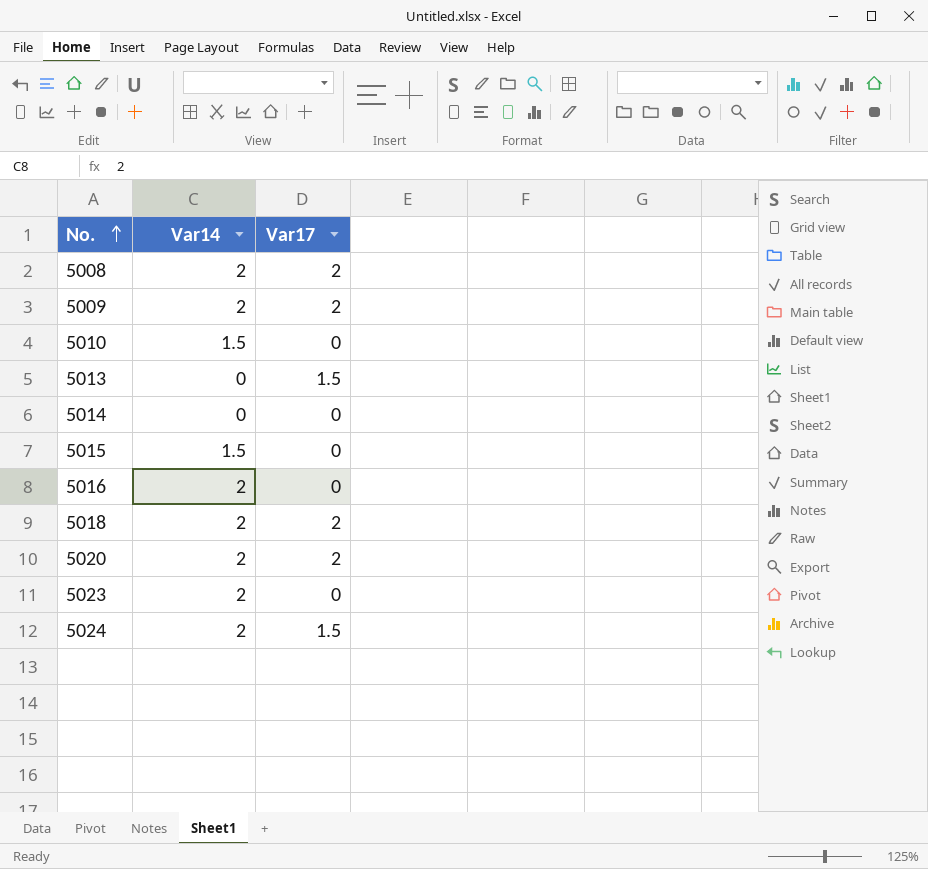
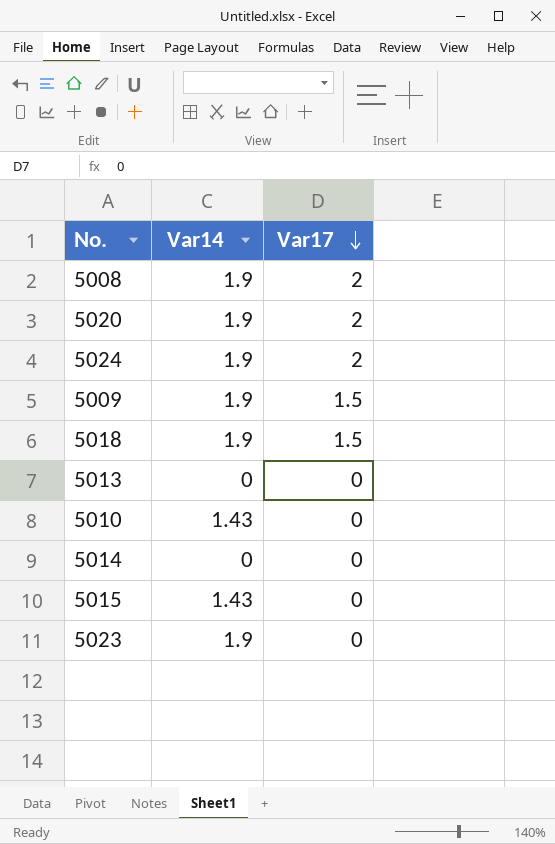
row order: No. ascending -> Var17 descending
row 5016: 2 | 0 -> none
5008 | Var14: 2 -> 1.9
5020 | Var14: 2 -> 1.9
5024 | Var14: 2 -> 1.9
5024 | Var17: 1.5 -> 2
5009 | Var14: 2 -> 1.9
5009 | Var17: 2 -> 1.5
5018 | Var14: 2 -> 1.9
5018 | Var17: 2 -> 1.5
5013 | Var17: 1.5 -> 0
5010 | Var14: 1.5 -> 1.43
5015 | Var14: 1.5 -> 1.43
5023 | Var14: 2 -> 1.9

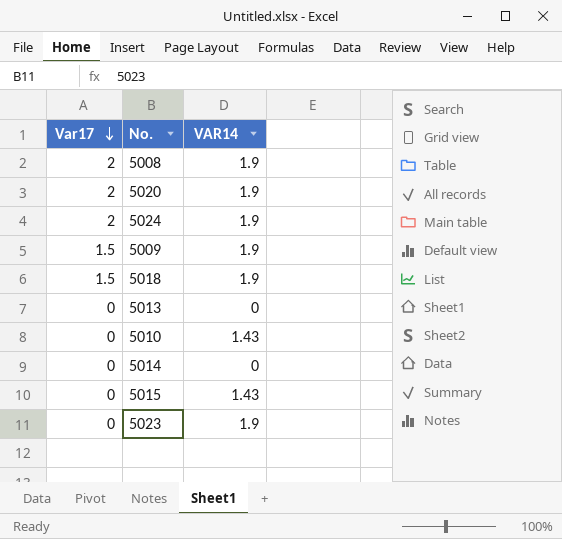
column Var17 | position: 3 -> 1
column name: Var14 -> VAR14

